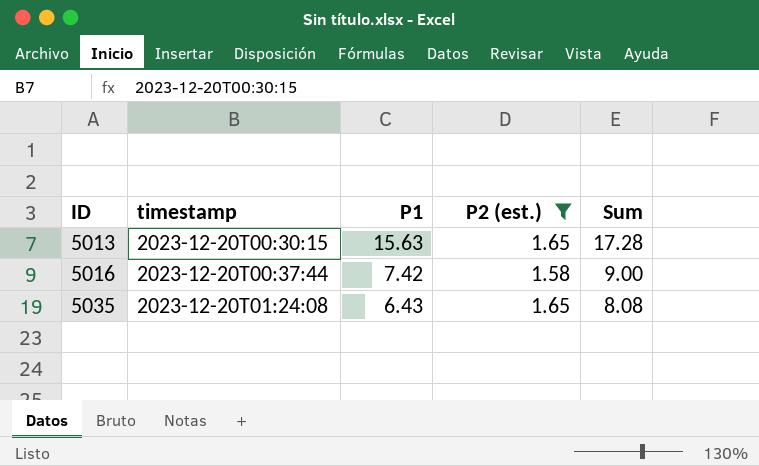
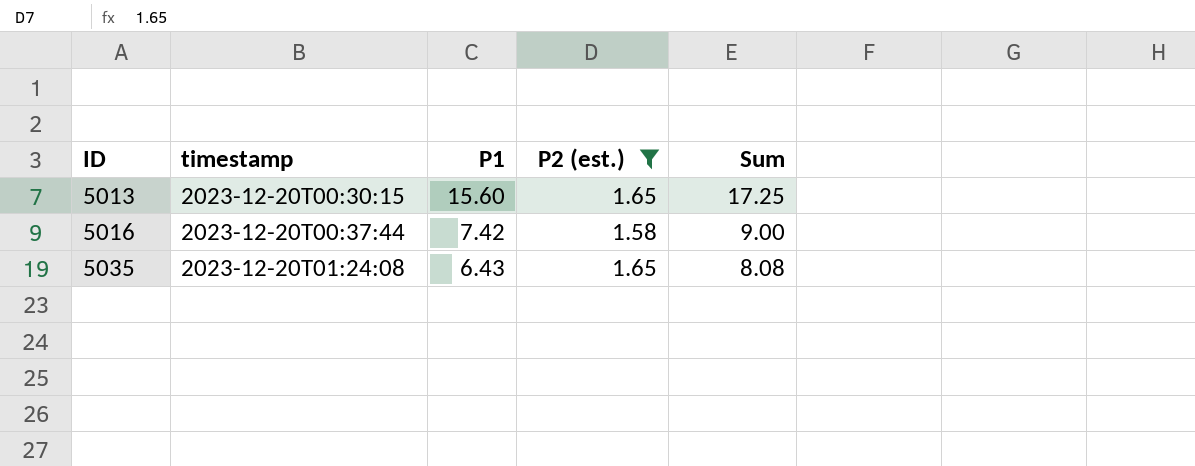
5013 | P1: 15.63 -> 15.60
5013 | Sum: 17.28 -> 17.25

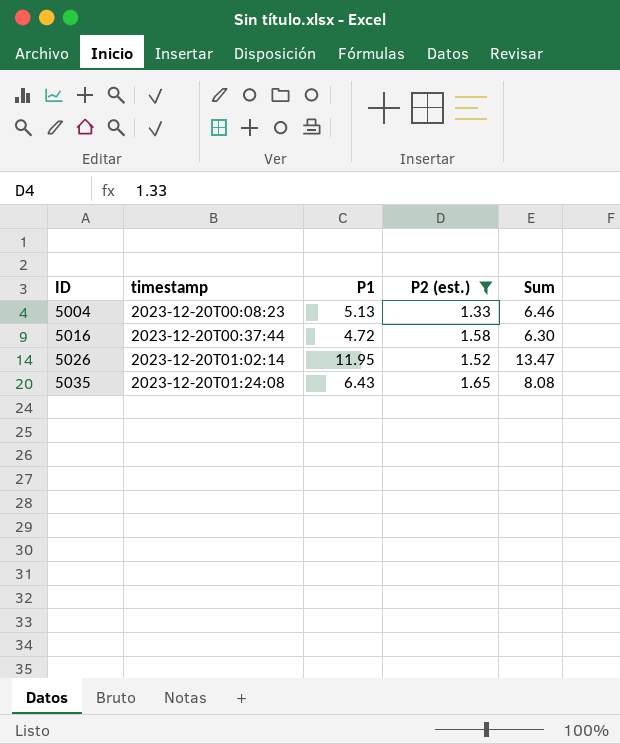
row 5013: 2023-12-20T00:30:15 | 15.60 | 1.65 | 17.25 -> none
row 5004: none -> 2023-12-20T00:08:23 | 5.13 | 1.33 | 6.46
5016 | P1: 7.42 -> 4.72
5016 | Sum: 9.00 -> 6.30
row 5026: none -> 2023-12-20T01:02:14 | 11.95 | 1.52 | 13.47

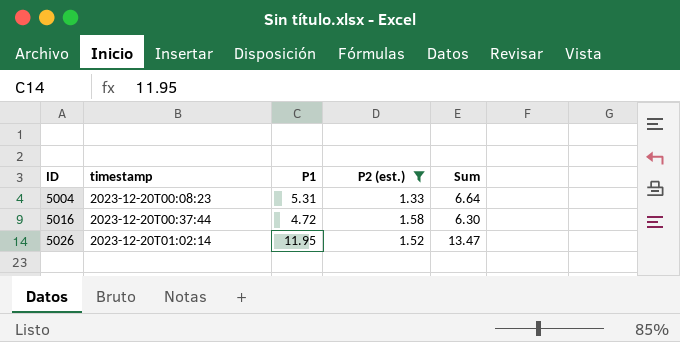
row 5035: 2023-12-20T01:24:08 | 6.43 | 1.65 | 8.08 -> none
5004 | P1: 5.13 -> 5.31
5004 | Sum: 6.46 -> 6.64

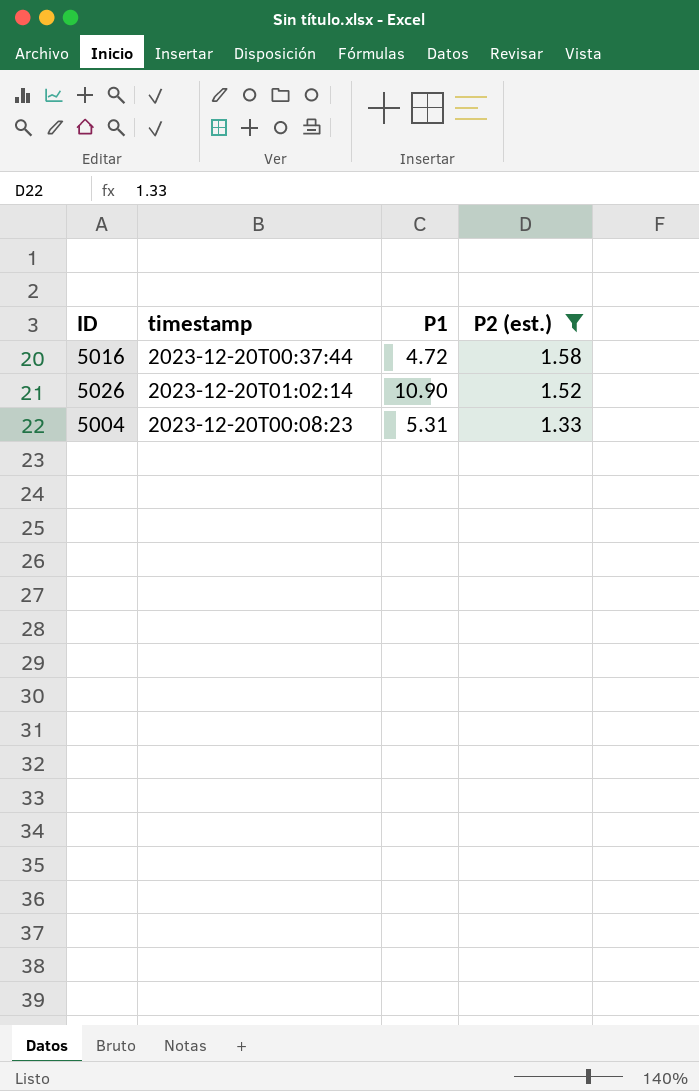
row order: ID ascending -> P2 (est.) descending
column Sum | formula: [P1] + [P2 (est.)] -> none
5026 | P1: 11.95 -> 10.90

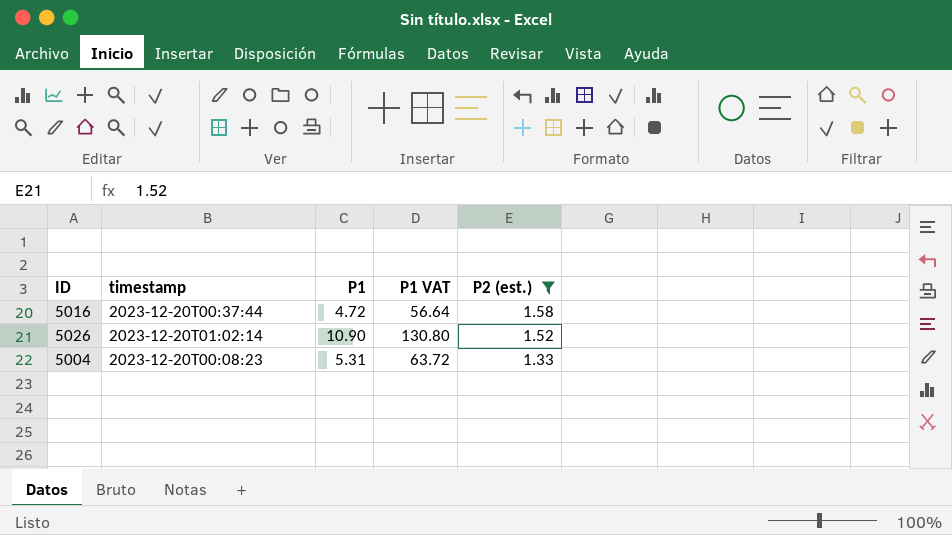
column P1 VAT | formula: none -> [P1] * 12

